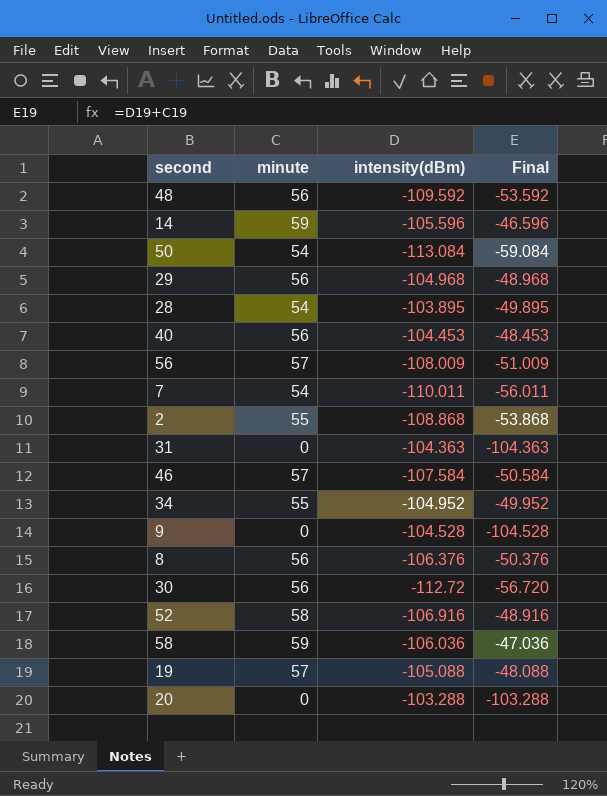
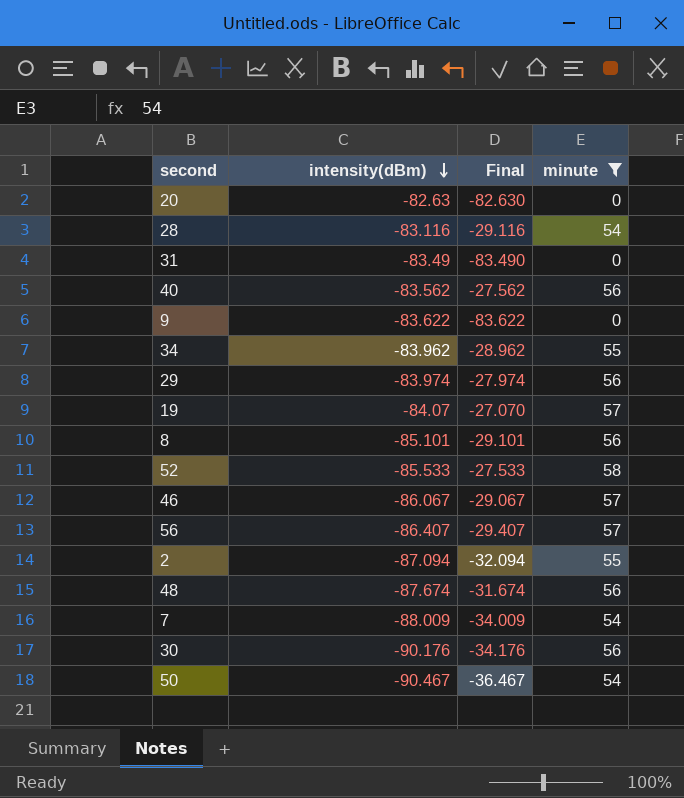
filter: none -> minute != 59
row order: none -> intensity(dBm) descending
column minute | position: 2 -> 4
20 | intensity(dBm): -103.288 -> -82.63
20 | Final: -103.288 -> -82.630
28 | intensity(dBm): -103.895 -> -83.116
28 | Final: -49.895 -> -29.116
31 | intensity(dBm): -104.363 -> -83.49
31 | Final: -104.363 -> -83.490
40 | intensity(dBm): -104.453 -> -83.562
40 | Final: -48.453 -> -27.562
9 | intensity(dBm): -104.528 -> -83.622
9 | Final: -104.528 -> -83.622
34 | intensity(dBm): -104.952 -> -83.962
34 | Final: -49.952 -> -28.962
29 | intensity(dBm): -104.968 -> -83.974
29 | Final: -48.968 -> -27.974
19 | intensity(dBm): -105.088 -> -84.07
19 | Final: -48.088 -> -27.070
8 | intensity(dBm): -106.376 -> -85.101
8 | Final: -50.376 -> -29.101
52 | intensity(dBm): -106.916 -> -85.533
52 | Final: -48.916 -> -27.533
46 | intensity(dBm): -107.584 -> -86.067
46 | Final: -50.584 -> -29.067
56 | intensity(dBm): -108.009 -> -86.407
56 | Final: -51.009 -> -29.407
2 | intensity(dBm): -108.868 -> -87.094
2 | Final: -53.868 -> -32.094
48 | intensity(dBm): -109.592 -> -87.674
48 | Final: -53.592 -> -31.674
7 | intensity(dBm): -110.011 -> -88.009
7 | Final: -56.011 -> -34.009
30 | intensity(dBm): -112.72 -> -90.176
30 | Final: -56.720 -> -34.176
50 | intensity(dBm): -113.084 -> -90.467
50 | Final: -59.084 -> -36.467

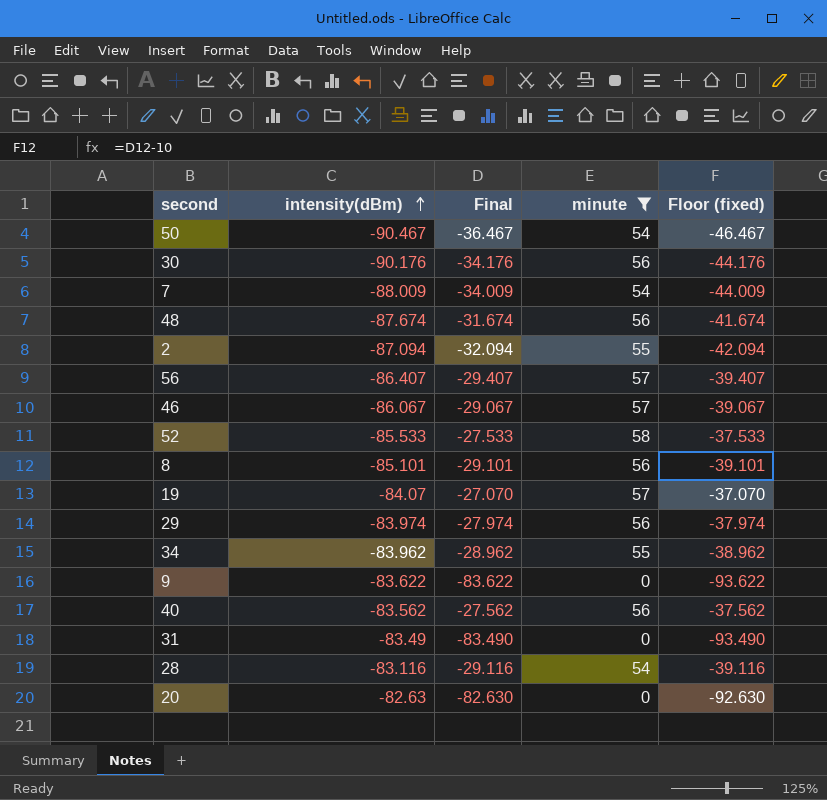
row order: intensity(dBm) descending -> intensity(dBm) ascending
column Floor (fixed) | formula: none -> [Final] - 10

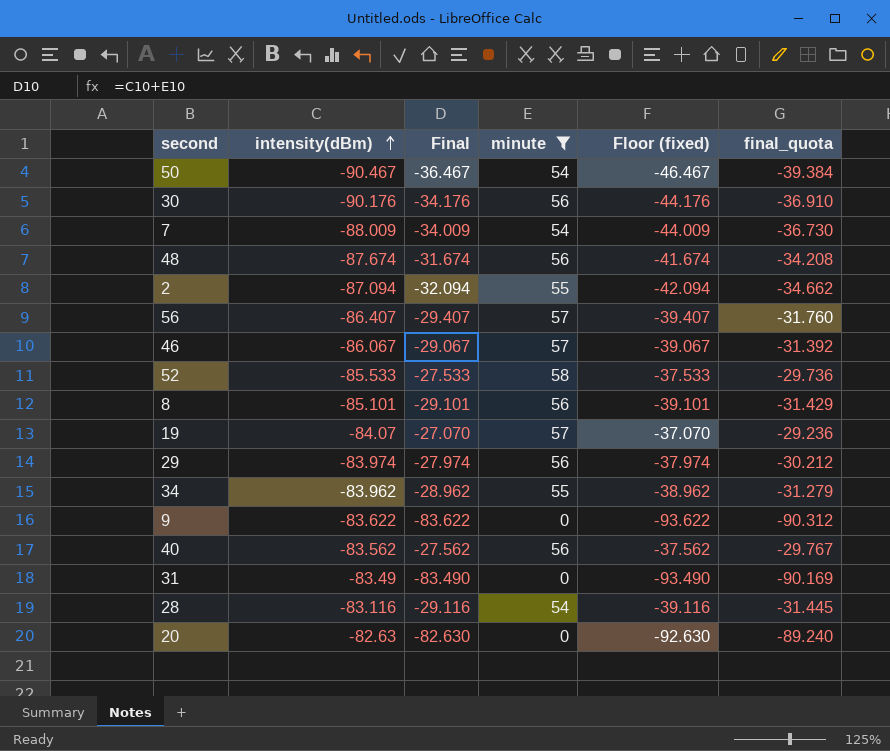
column final_quota | formula: none -> [Final] * 1.08

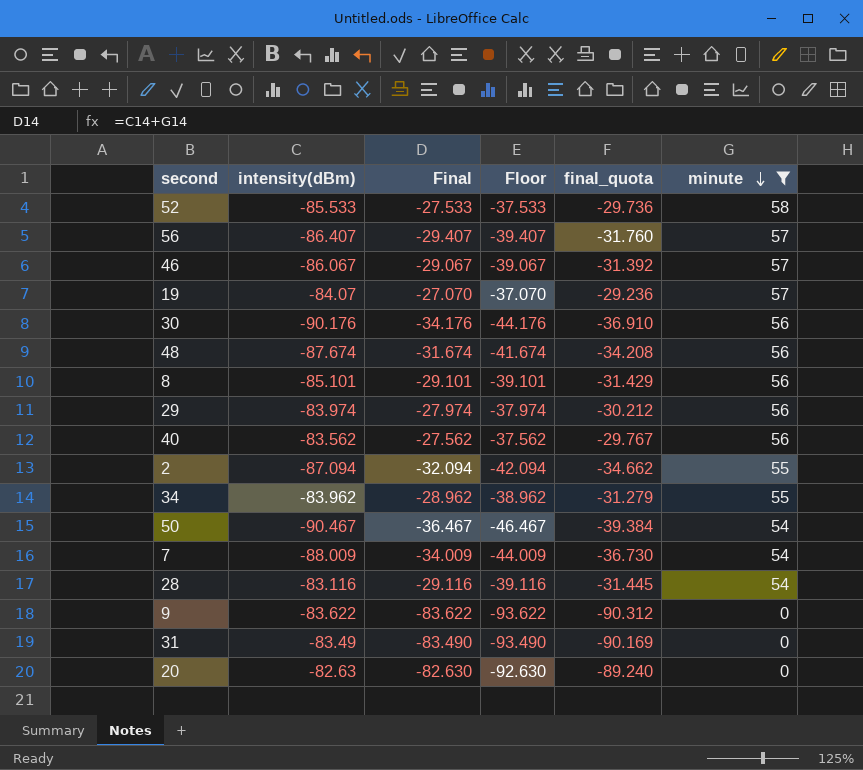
row order: intensity(dBm) ascending -> minute descending
column name: Floor (fixed) -> Floor
column minute | position: 4 -> 6

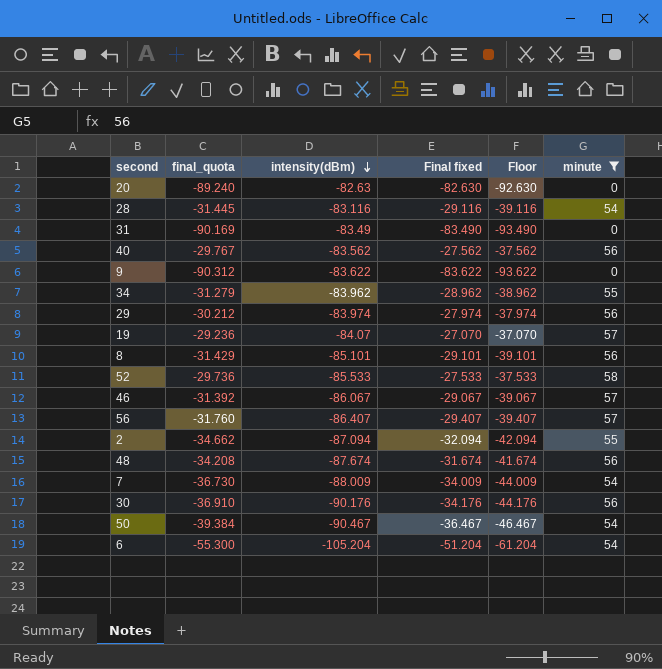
row order: minute descending -> intensity(dBm) descending
column final_quota | position: 5 -> 2
column name: Final -> Final fixed
row 6: none -> -55.300 | -105.204 | -51.204 | -61.204 | 54

